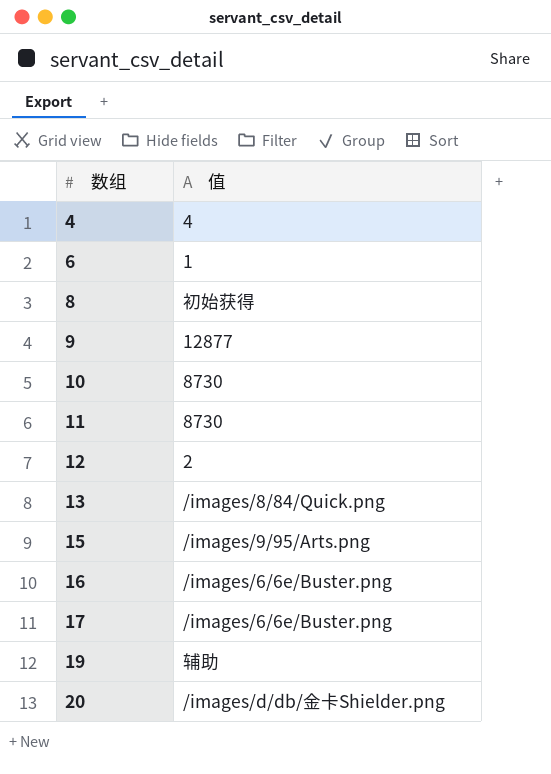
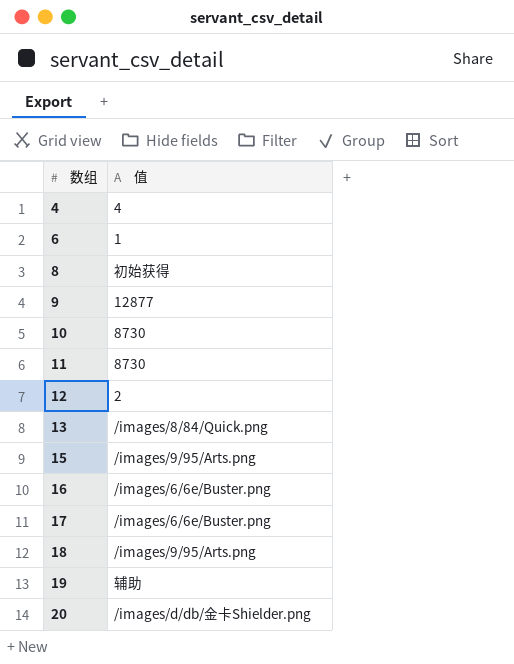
row 18: none -> /images/9/95/Arts.png

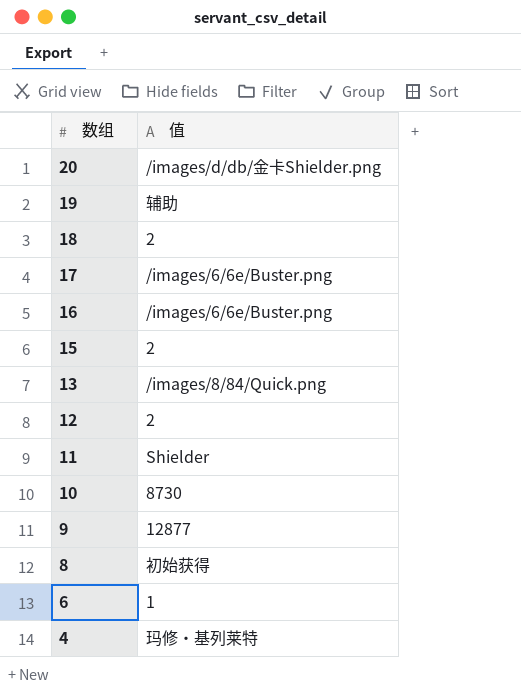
row order: 数组 ascending -> 数组 descending
18 | 值: /images/9/95/Arts.png -> 2
15 | 值: /images/9/95/Arts.png -> 2
11 | 值: 8730 -> Shielder
4 | 值: 4 -> 玛修・基列莱特

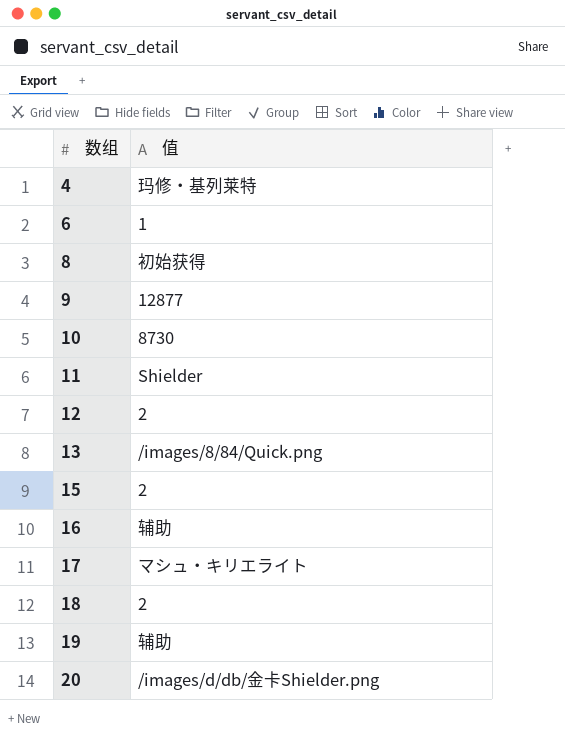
row order: 数组 descending -> 数组 ascending
16 | 值: /images/6/6e/Buster.png -> 辅助
17 | 值: /images/6/6e/Buster.png -> マシュ・キリエライト

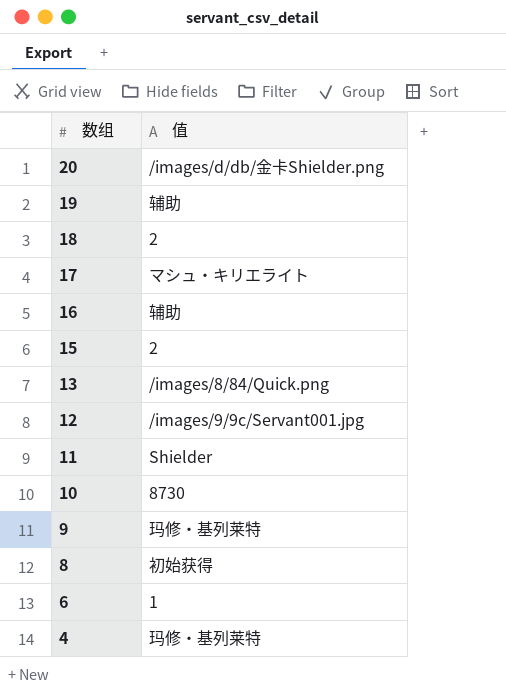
row order: 数组 ascending -> 数组 descending
12 | 值: 2 -> /images/9/9c/Servant001.jpg
9 | 值: 12877 -> 玛修・基列莱特

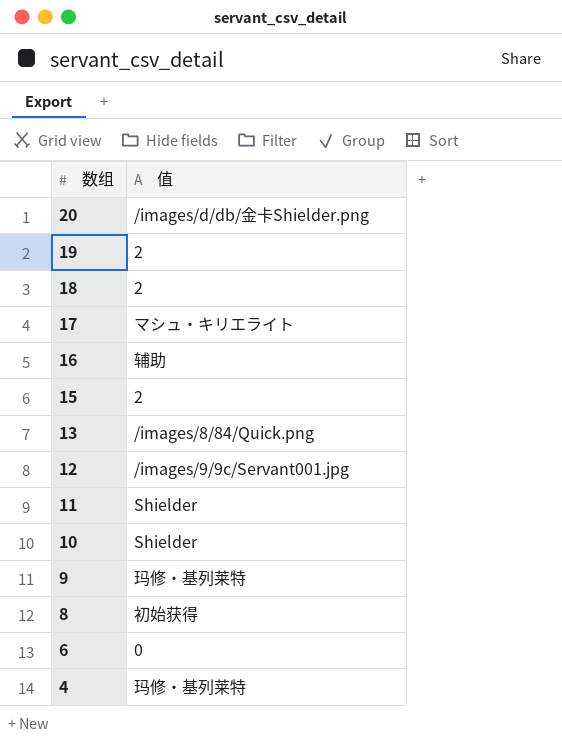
19 | 值: 辅助 -> 2
10 | 值: 8730 -> Shielder
6 | 值: 1 -> 0

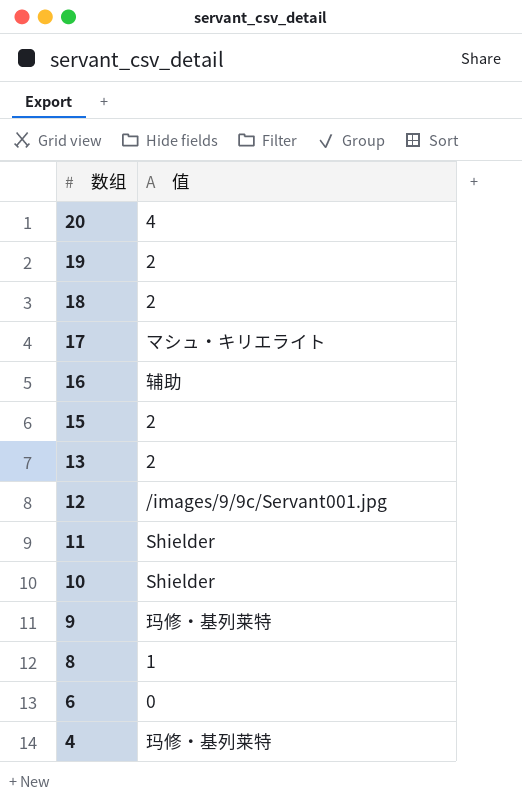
20 | 值: /images/d/db/金卡Shielder.png -> 4
13 | 值: /images/8/84/Quick.png -> 2
8 | 值: 初始获得 -> 1

